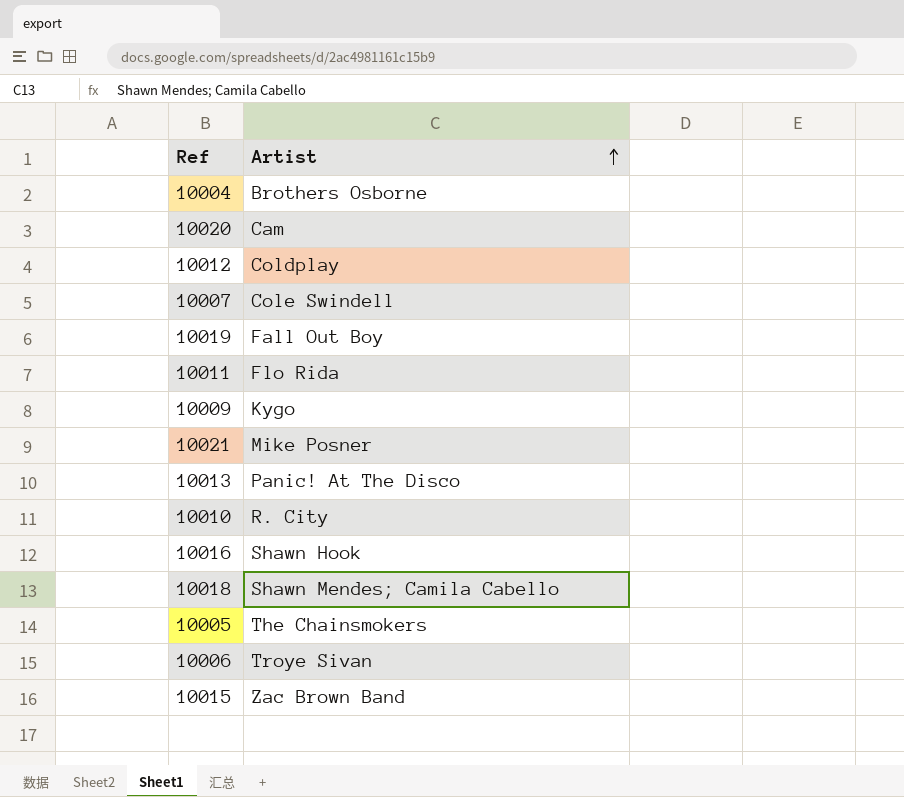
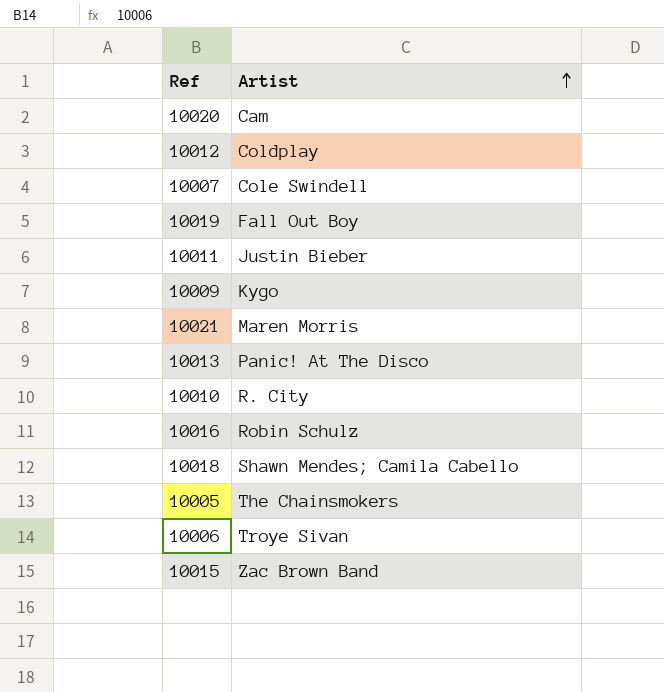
row 10004: Brothers Osborne -> none
10011 | Artist: Flo Rida -> Justin Bieber
10021 | Artist: Mike Posner -> Maren Morris
10016 | Artist: Shawn Hook -> Robin Schulz

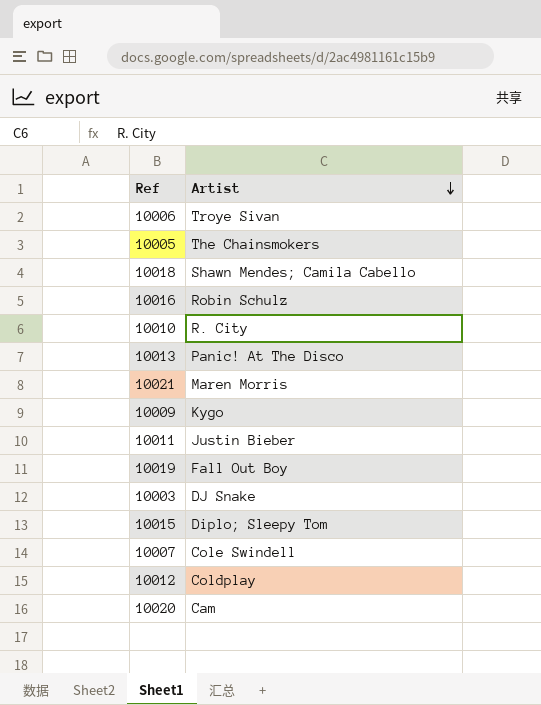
row order: Artist ascending -> Artist descending
row 10003: none -> DJ Snake
10015 | Artist: Zac Brown Band -> Diplo; Sleepy Tom

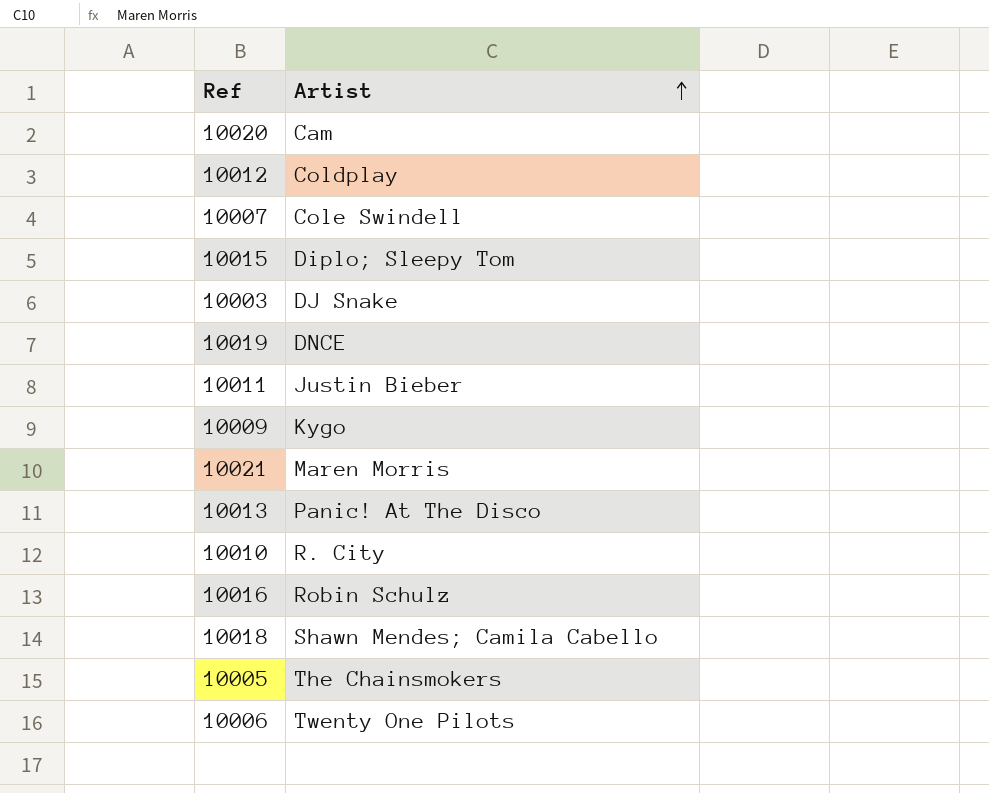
row order: Artist descending -> Artist ascending
10019 | Artist: Fall Out Boy -> DNCE
10006 | Artist: Troye Sivan -> Twenty One Pilots

